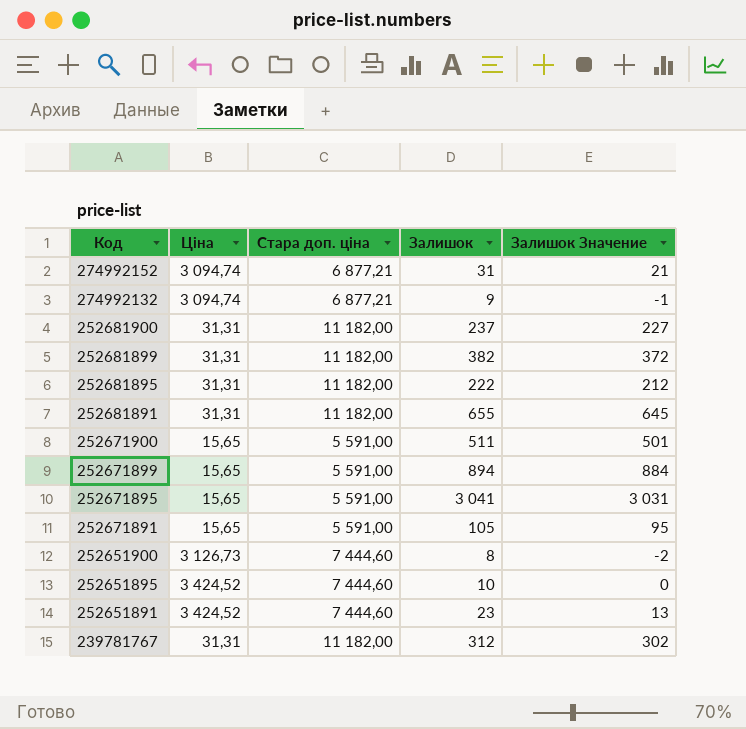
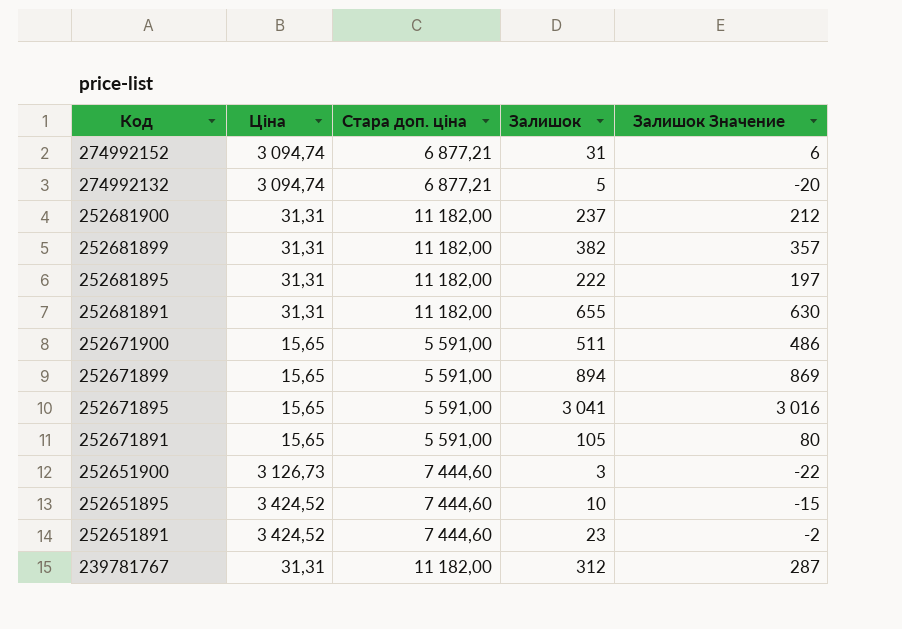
column Залишок Значение | formula: [Залишок] - 10 -> [Залишок] - 25
274992132 | Залишок: 9 -> 5
252651900 | Залишок: 8 -> 3

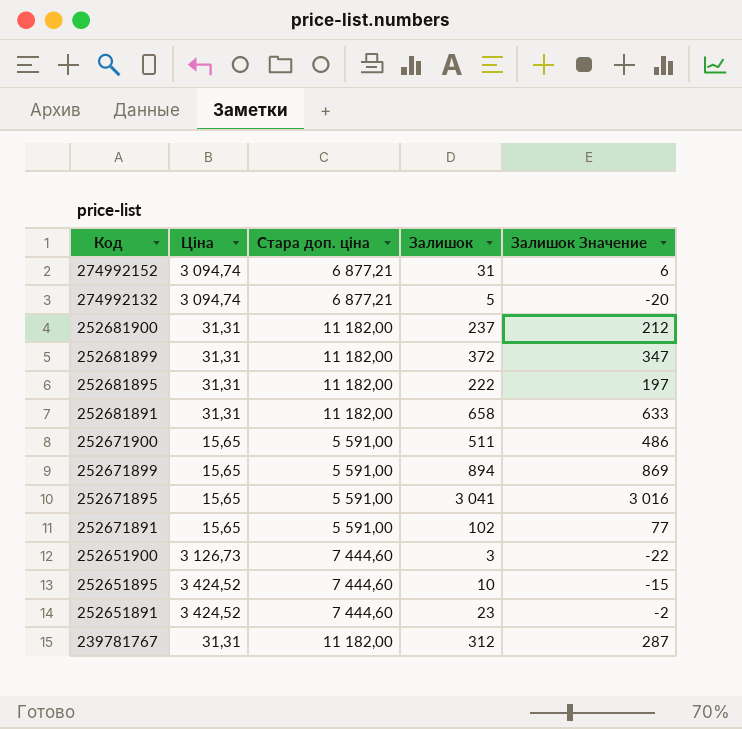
252681899 | Залишок: 382 -> 372
252681899 | Залишок Значение: 357 -> 347
252681891 | Залишок: 655 -> 658
252681891 | Залишок Значение: 630 -> 633
252671891 | Залишок: 105 -> 102
252671891 | Залишок Значение: 80 -> 77

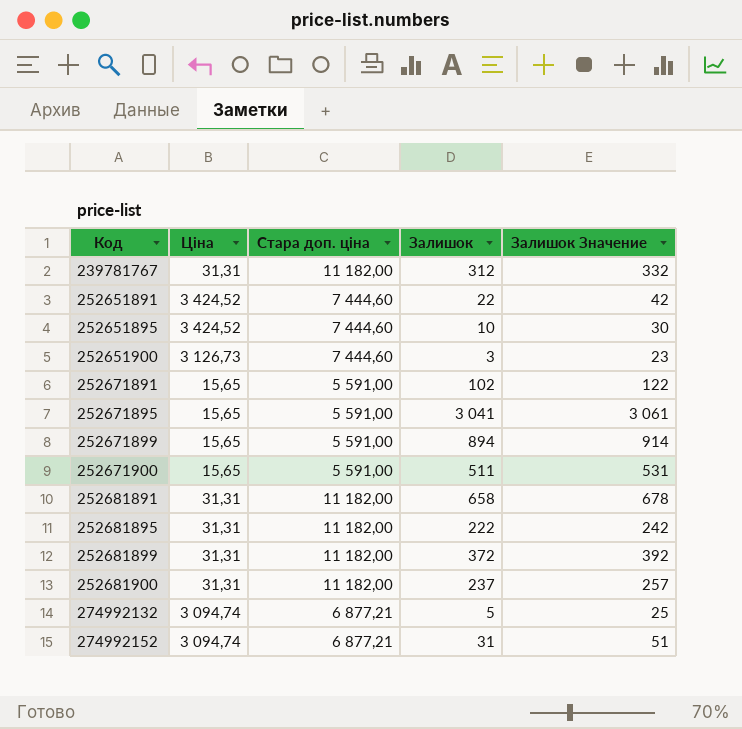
row order: Код descending -> Код ascending
column Залишок Значение | formula: [Залишок] - 25 -> [Залишок] + 20
252651891 | Залишок: 23 -> 22

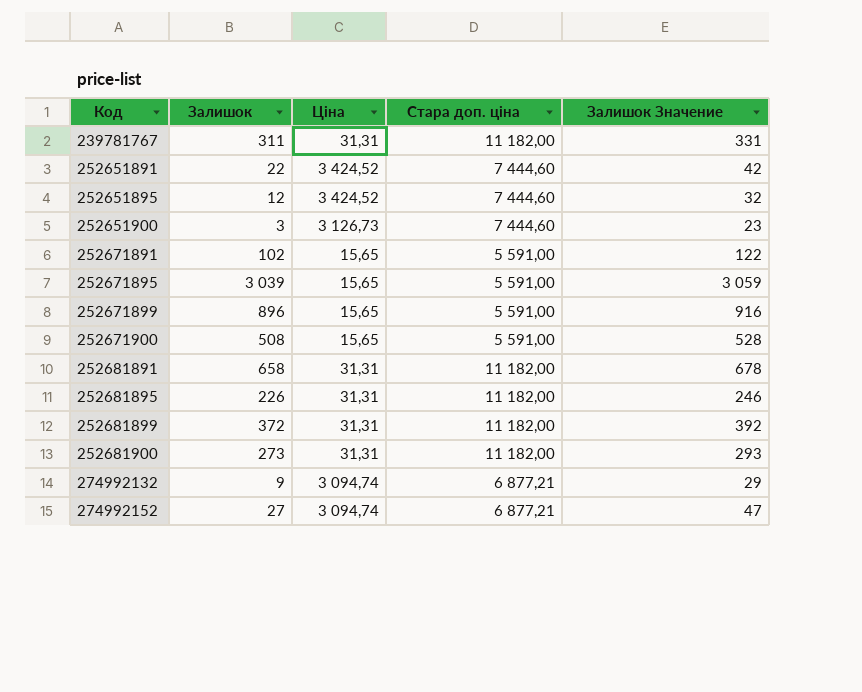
column Залишок | position: 4 -> 2
239781767 | Залишок: 312 -> 311
239781767 | Залишок Значение: 332 -> 331
252651895 | Залишок: 10 -> 12
252651895 | Залишок Значение: 30 -> 32
252671895 | Залишок: 3 041 -> 3 039
252671895 | Залишок Значение: 3 061 -> 3 059
252671899 | Залишок: 894 -> 896
252671899 | Залишок Значение: 914 -> 916
252671900 | Залишок: 511 -> 508
252671900 | Залишок Значение: 531 -> 528
252681895 | Залишок: 222 -> 226
252681895 | Залишок Значение: 242 -> 246
252681900 | Залишок: 237 -> 273
252681900 | Залишок Значение: 257 -> 293
274992132 | Залишок: 5 -> 9
274992132 | Залишок Значение: 25 -> 29
274992152 | Залишок: 31 -> 27
274992152 | Залишок Значение: 51 -> 47

